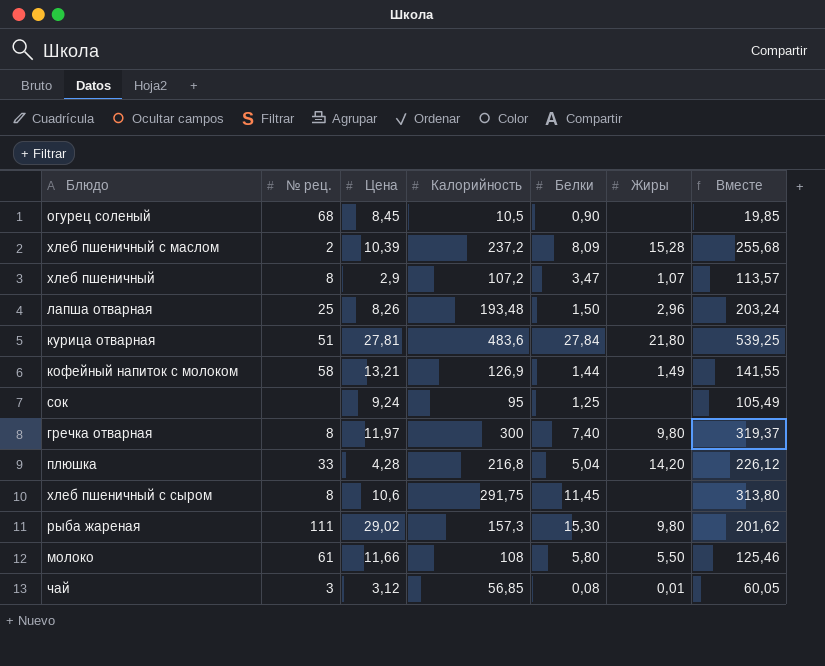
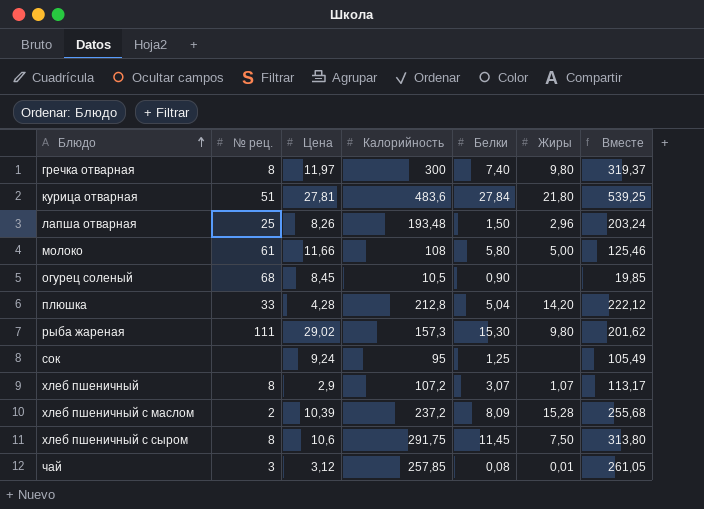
row order: none -> Блюдо ascending
row кофейный напиток с молоком: 58 | 13,21 | 126,9 | 1,44 | 1,49 | 141,55 -> none
молоко | Жиры: 5,50 -> 5,00
плюшка | Калорийность: 216,8 -> 212,8
плюшка | Вместе: 226,12 -> 222,12
хлеб пшеничный | Белки: 3,47 -> 3,07
хлеб пшеничный | Вместе: 113,57 -> 113,17
хлеб пшеничный с сыром | Жиры: none -> 7,50
чай | Калорийность: 56,85 -> 257,85
чай | Вместе: 60,05 -> 261,05

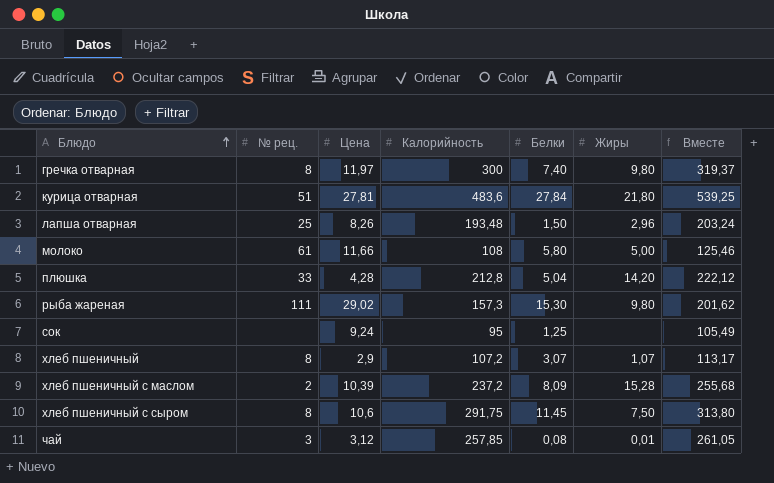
row огурец соленый: 68 | 8,45 | 10,5 | 0,90 | none | 19,85 -> none

